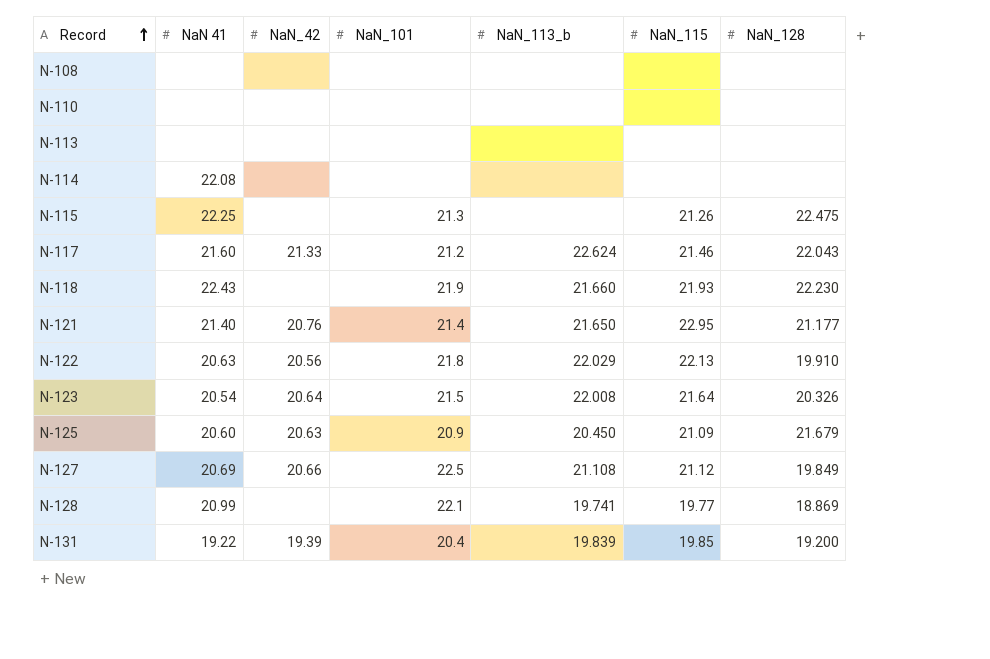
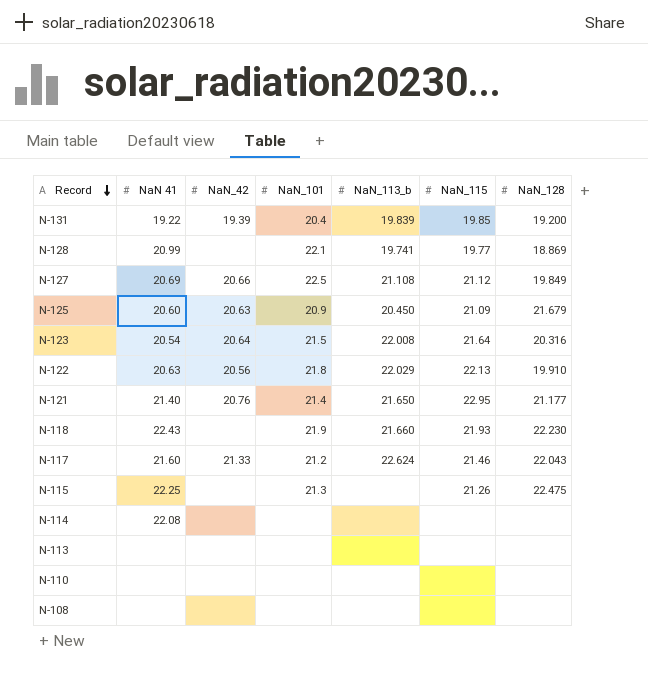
row order: Record ascending -> Record descending
N-123 | NaN_128: 20.326 -> 20.316

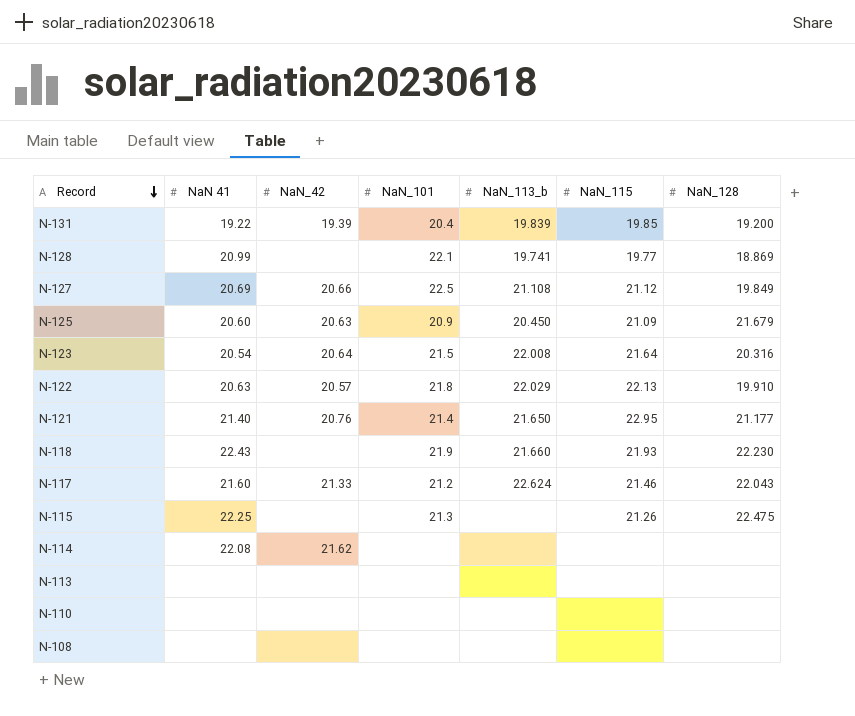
N-122 | NaN_42: 20.56 -> 20.57
N-114 | NaN_42: none -> 21.62

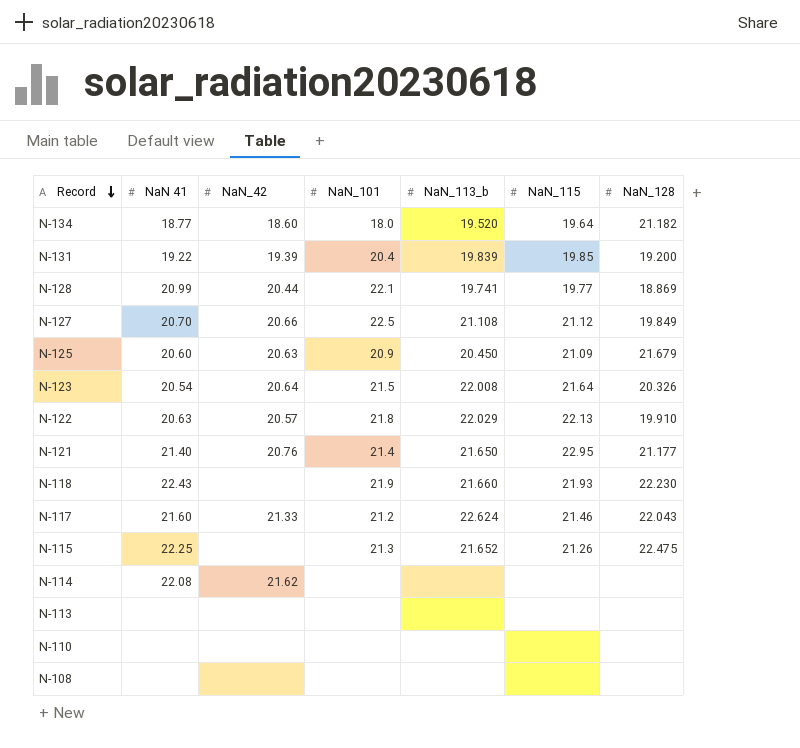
row N-134: none -> 18.77 | 18.60 | 18.0 | 19.520 | 19.64 | 21.182
N-128 | NaN_42: none -> 20.44
N-127 | NaN 41: 20.69 -> 20.70
N-123 | NaN_128: 20.316 -> 20.326
N-115 | NaN_113_b: none -> 21.652

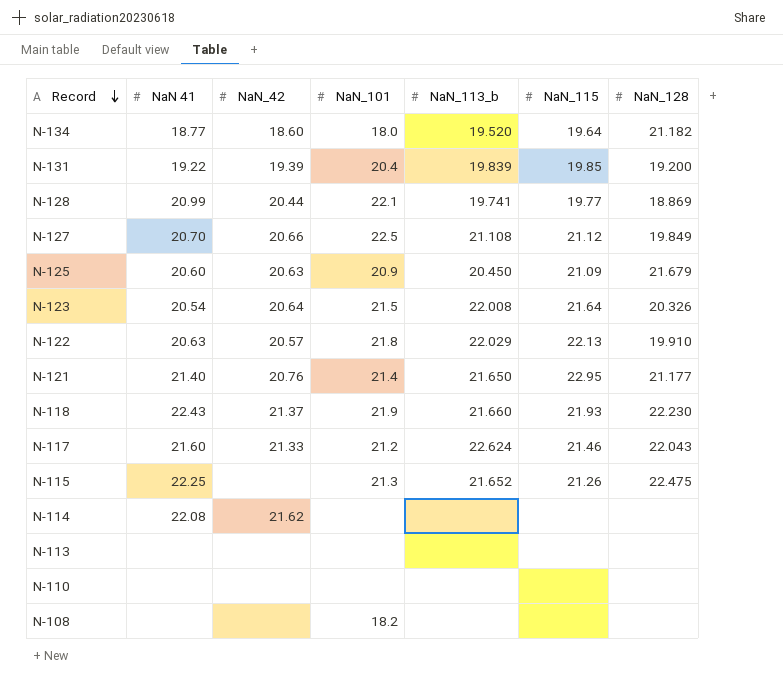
N-118 | NaN_42: none -> 21.37
N-108 | NaN_101: none -> 18.2

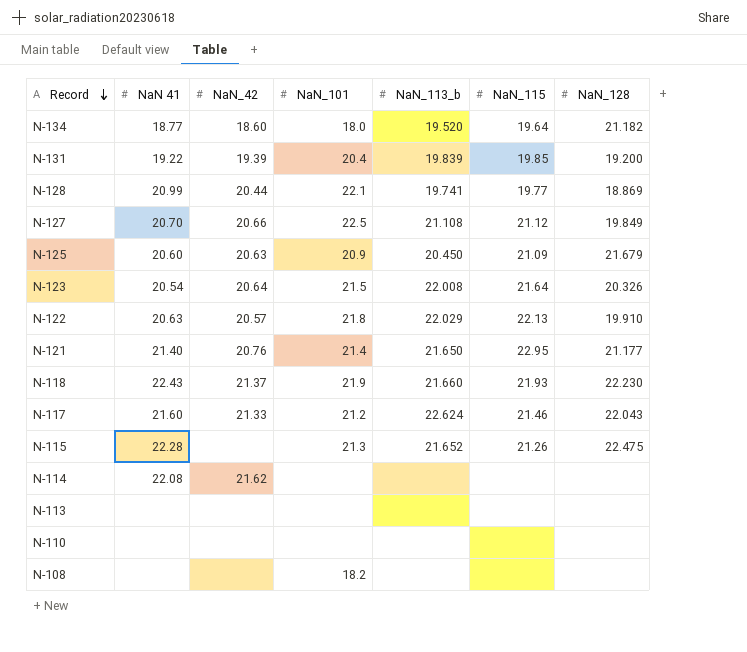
N-115 | NaN 41: 22.25 -> 22.28

